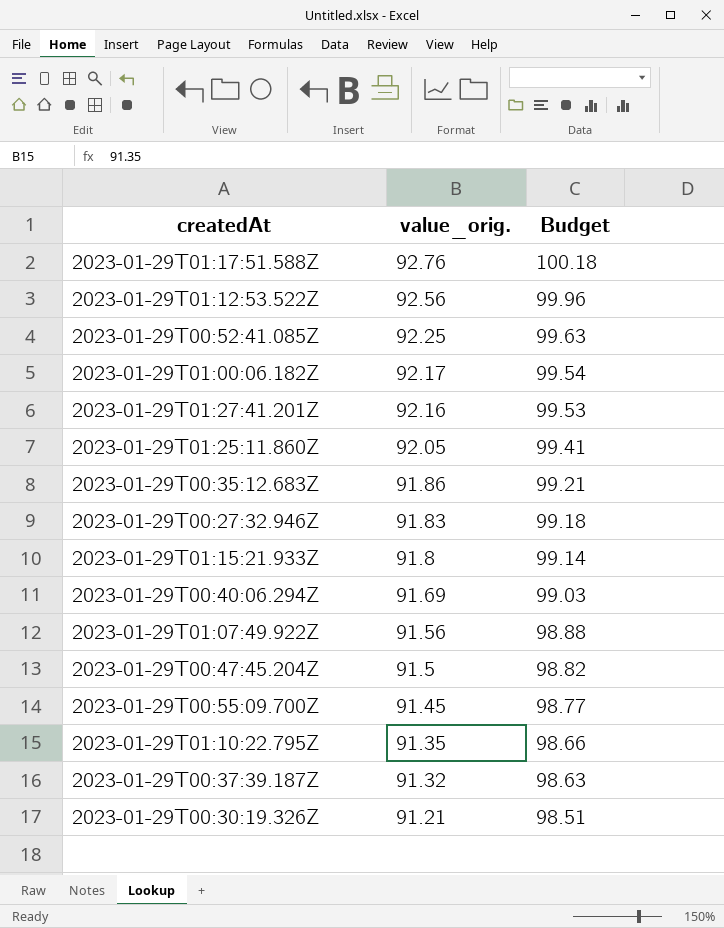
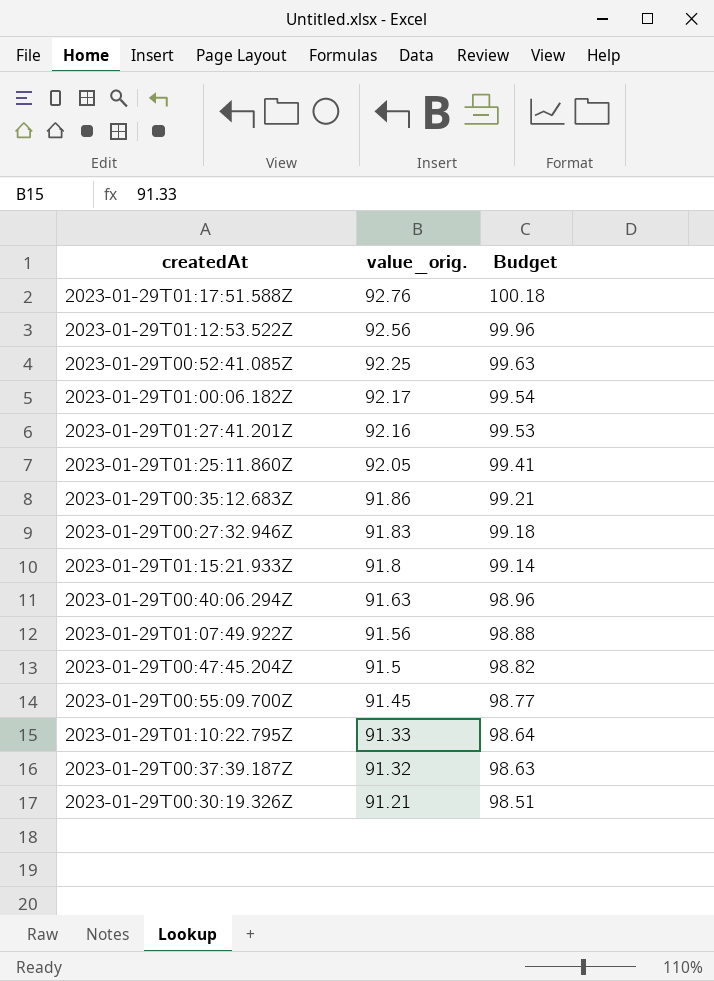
2023-01-29T00:40:06.294Z | value_orig.: 91.69 -> 91.63
2023-01-29T00:40:06.294Z | Budget: 99.03 -> 98.96
2023-01-29T01:10:22.795Z | value_orig.: 91.35 -> 91.33
2023-01-29T01:10:22.795Z | Budget: 98.66 -> 98.64

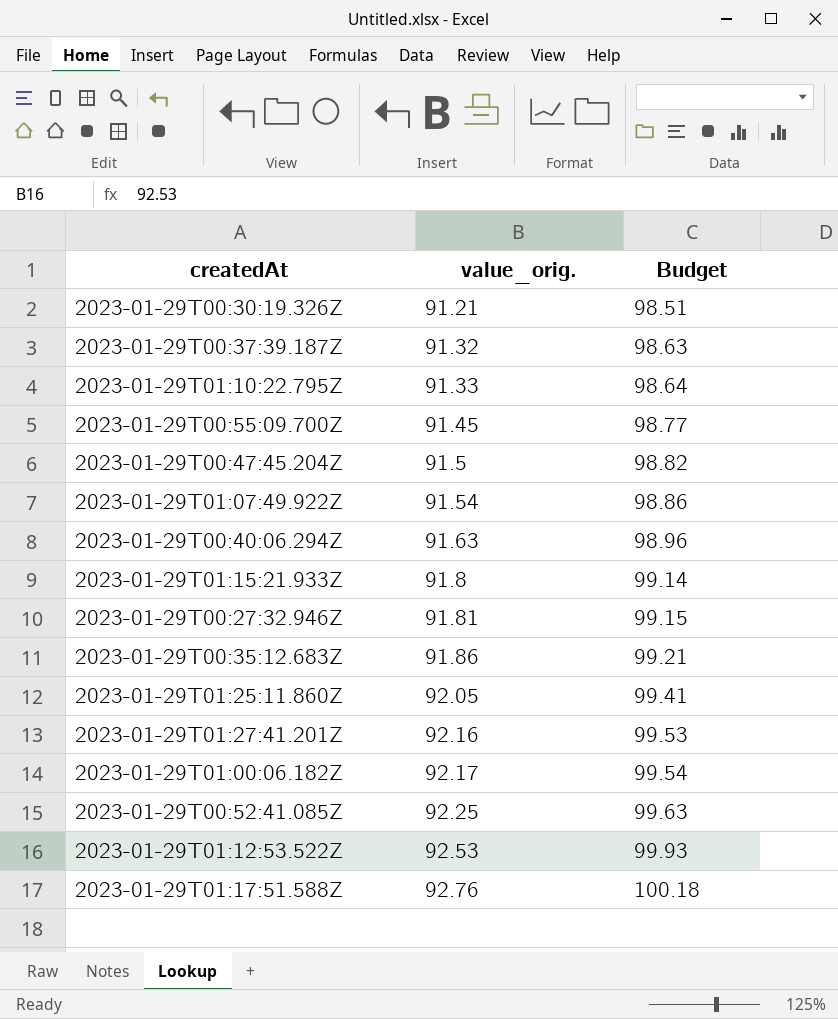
row order: value_orig. descending -> value_orig. ascending
2023-01-29T01:07:49.922Z | value_orig.: 91.56 -> 91.54
2023-01-29T01:07:49.922Z | Budget: 98.88 -> 98.86
2023-01-29T00:27:32.946Z | value_orig.: 91.83 -> 91.81
2023-01-29T00:27:32.946Z | Budget: 99.18 -> 99.15
2023-01-29T01:12:53.522Z | value_orig.: 92.56 -> 92.53
2023-01-29T01:12:53.522Z | Budget: 99.96 -> 99.93

